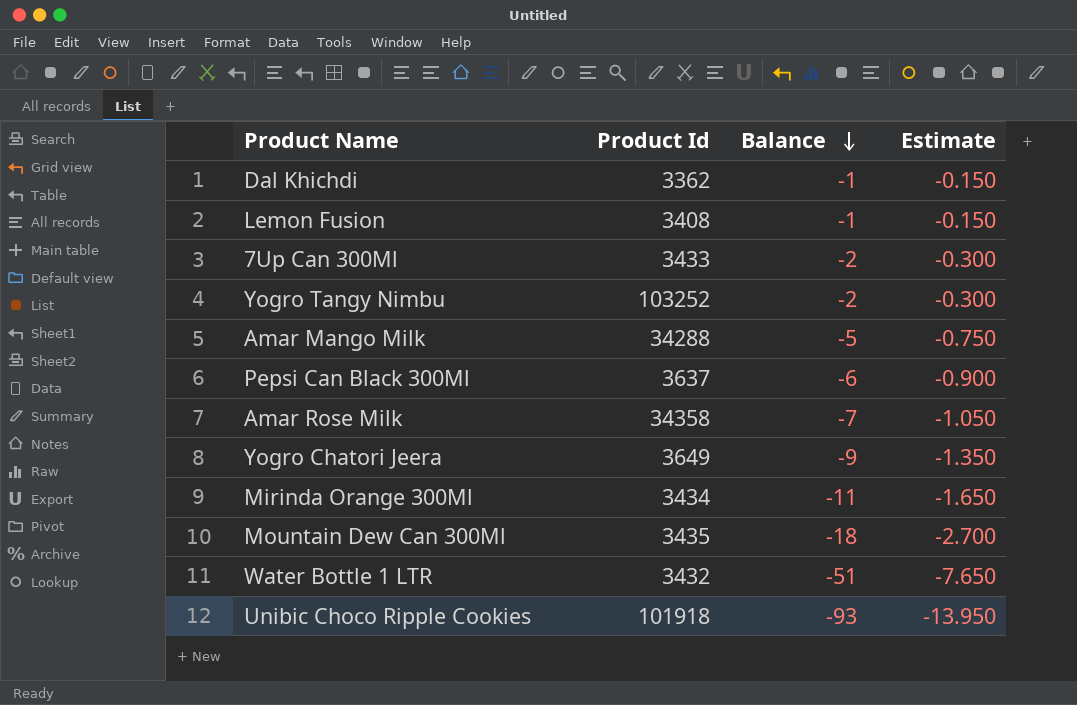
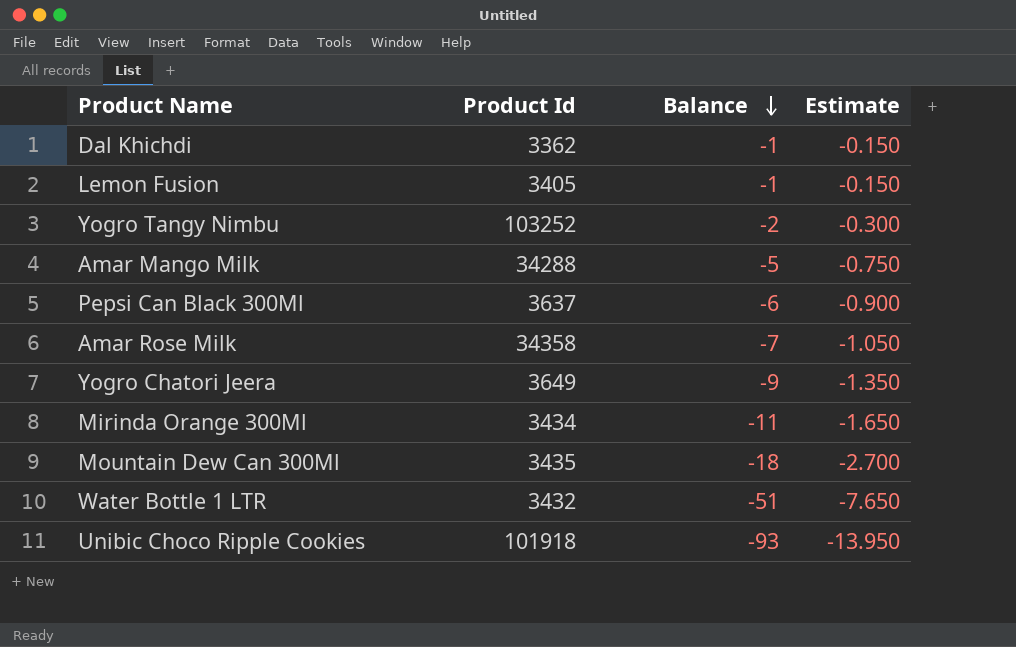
row 7Up Can 300Ml: 3433 | -2 | -0.300 -> none
Lemon Fusion | Product Id: 3408 -> 3405

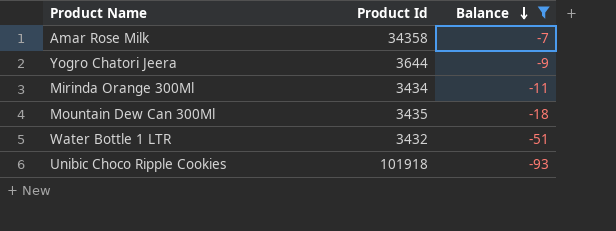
filter: none -> Balance <= -7
column Estimate | formula: [Balance] * 0.15 -> none
Yogro Chatori Jeera | Product Id: 3649 -> 3644

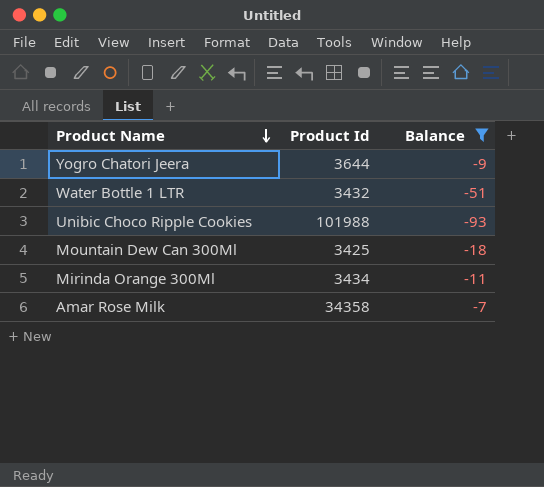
row order: Balance descending -> Product Name descending
Unibic Choco Ripple Cookies | Product Id: 101918 -> 101988
Mountain Dew Can 300Ml | Product Id: 3435 -> 3425

